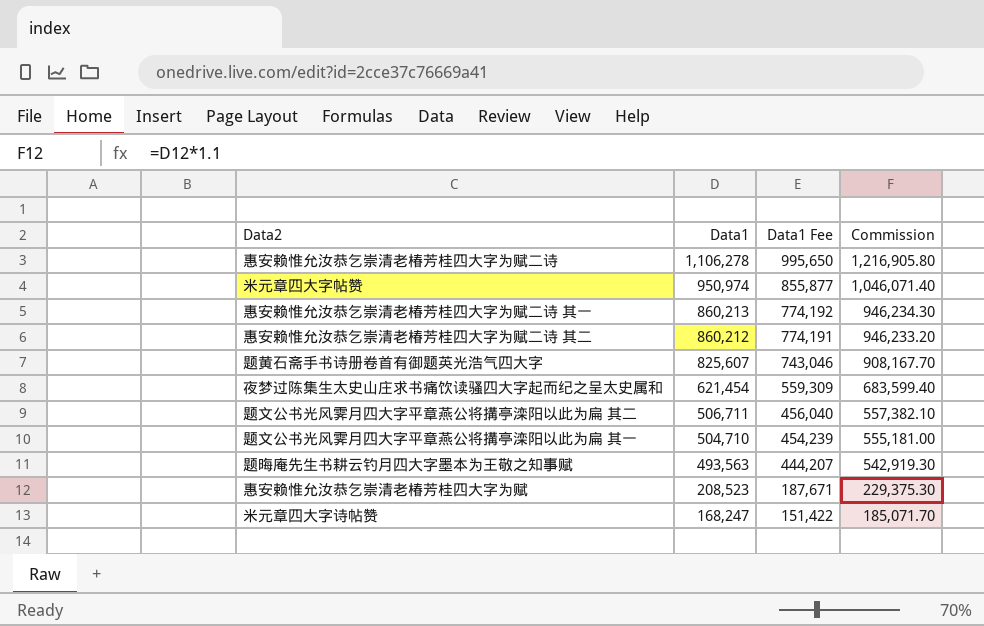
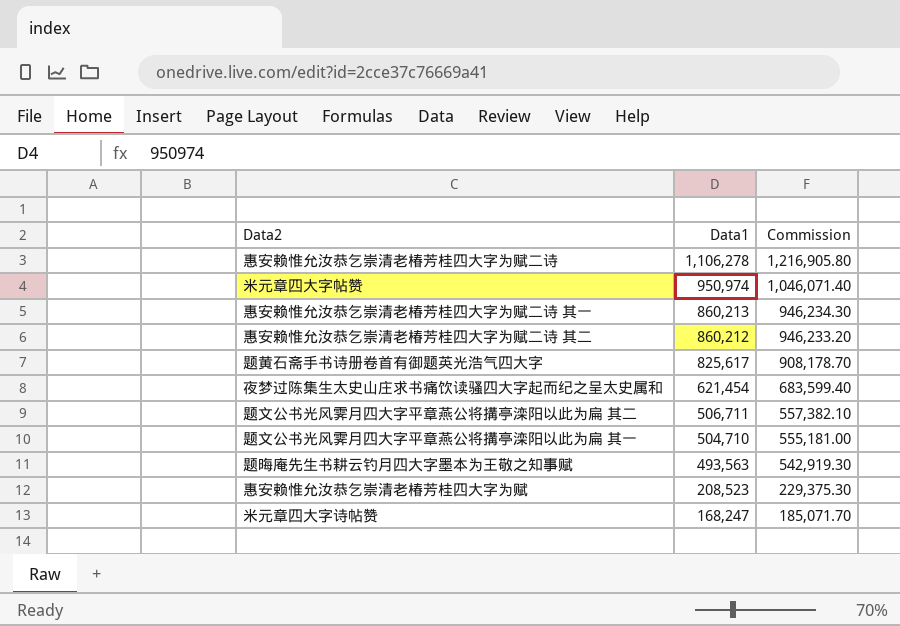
column Data1 Fee | formula: [Data1] * 0.9 -> none
题黄石斋手书诗册卷首有御题英光浩气四大字 | Data1: 825,607 -> 825,617
题黄石斋手书诗册卷首有御题英光浩气四大字 | Commission: 908,167.70 -> 908,178.70

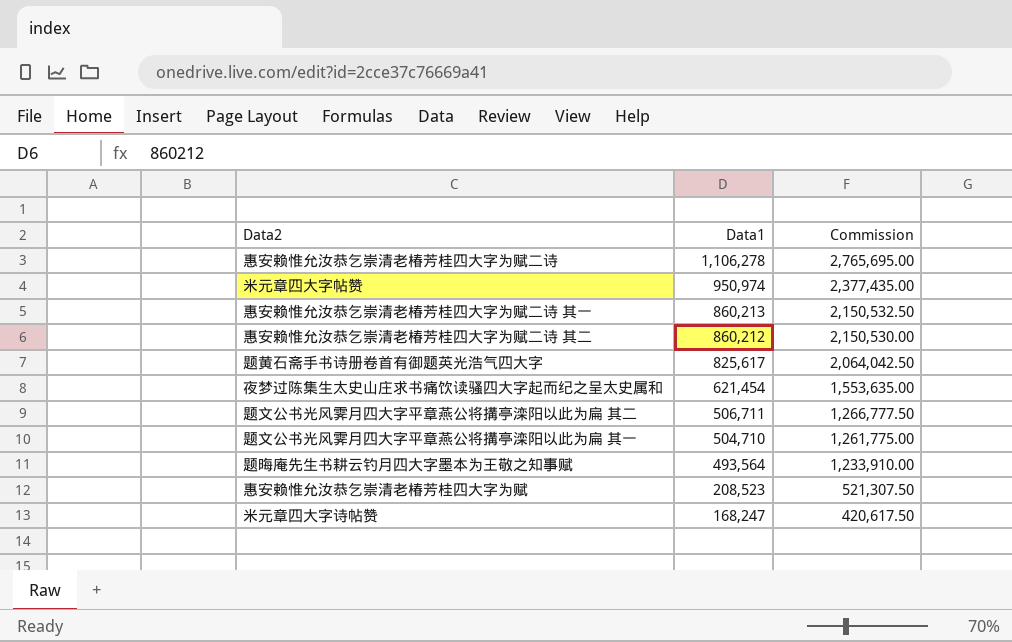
column Commission | formula: [Data1] * 1.1 -> [Data1] * 2.5
题晦庵先生书耕云钓月四大字墨本为王敬之知事赋 | Data1: 493,563 -> 493,564

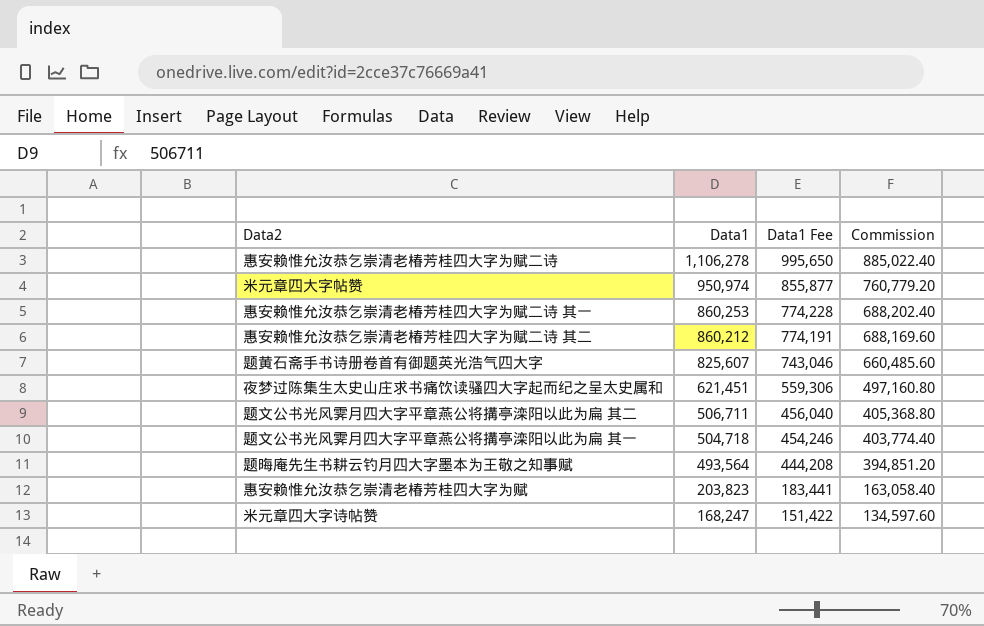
column Data1 Fee | formula: none -> [Data1] * 0.9
column Commission | formula: [Data1] * 2.5 -> [Data1] * 0.8
惠安赖惟允汝恭乞崇清老椿芳桂四大字为赋二诗 其一 | Data1: 860,213 -> 860,253
题黄石斋手书诗册卷首有御题英光浩气四大字 | Data1: 825,617 -> 825,607
夜梦过陈集生太史山庄求书痛饮读骚四大字起而纪之呈太史属和 | Data1: 621,454 -> 621,451
题文公书光风霁月四大字平章燕公将搆亭滦阳以此为扁 其一 | Data1: 504,710 -> 504,718
惠安赖惟允汝恭乞崇清老椿芳桂四大字为赋 | Data1: 208,523 -> 203,823

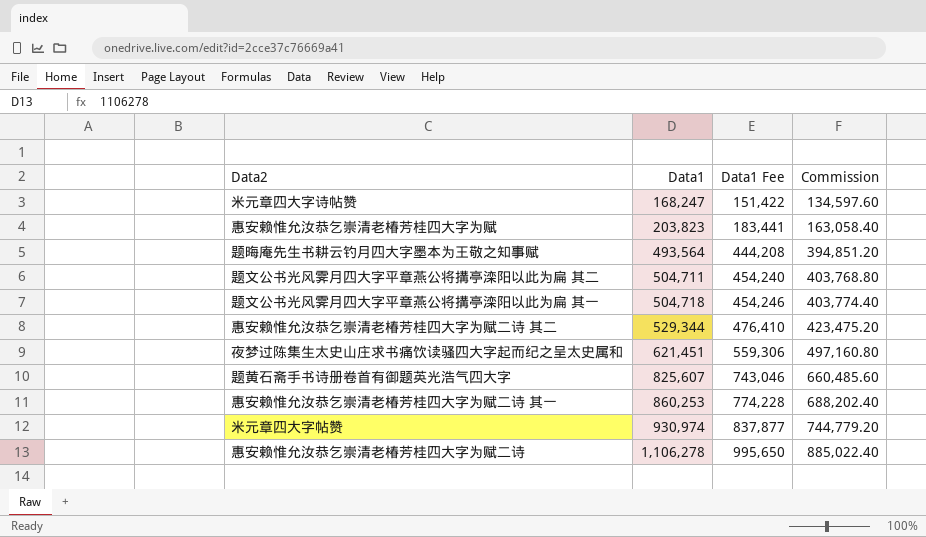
row order: Data1 descending -> Data1 ascending
题文公书光风霁月四大字平章燕公将搆亭滦阳以此为扁 其二 | Data1: 506,711 -> 504,711
题文公书光风霁月四大字平章燕公将搆亭滦阳以此为扁 其二 | Data1 Fee: 456,040 -> 454,240
题文公书光风霁月四大字平章燕公将搆亭滦阳以此为扁 其二 | Commission: 405,368.80 -> 403,768.80
惠安赖惟允汝恭乞崇清老椿芳桂四大字为赋二诗 其二 | Data1: 860,212 -> 529,344
惠安赖惟允汝恭乞崇清老椿芳桂四大字为赋二诗 其二 | Data1 Fee: 774,191 -> 476,410
惠安赖惟允汝恭乞崇清老椿芳桂四大字为赋二诗 其二 | Commission: 688,169.60 -> 423,475.20
米元章四大字帖赞 | Data1: 950,974 -> 930,974
米元章四大字帖赞 | Data1 Fee: 855,877 -> 837,877
米元章四大字帖赞 | Commission: 760,779.20 -> 744,779.20

